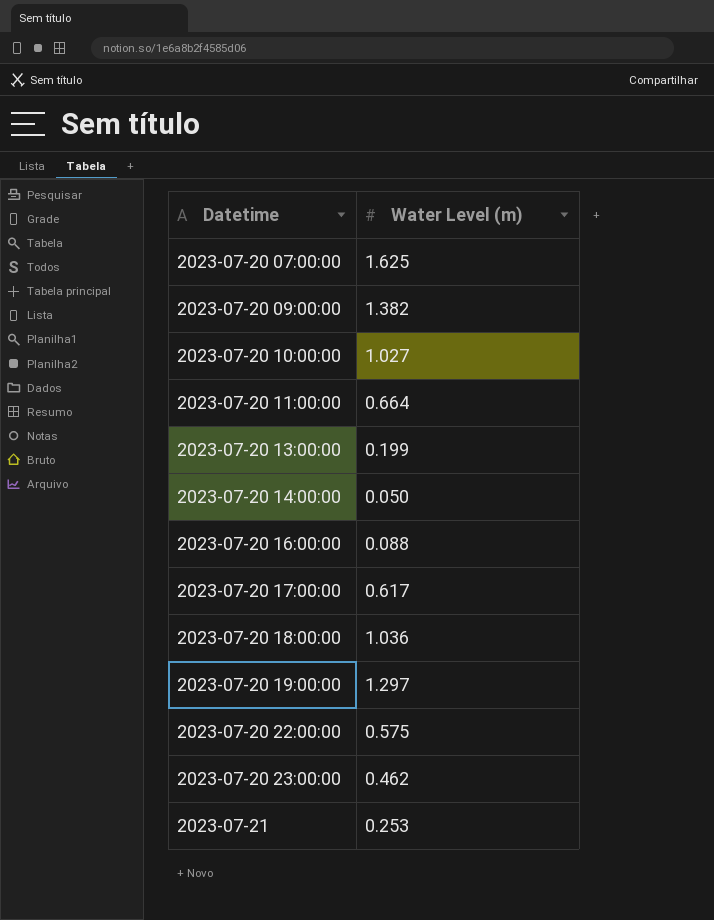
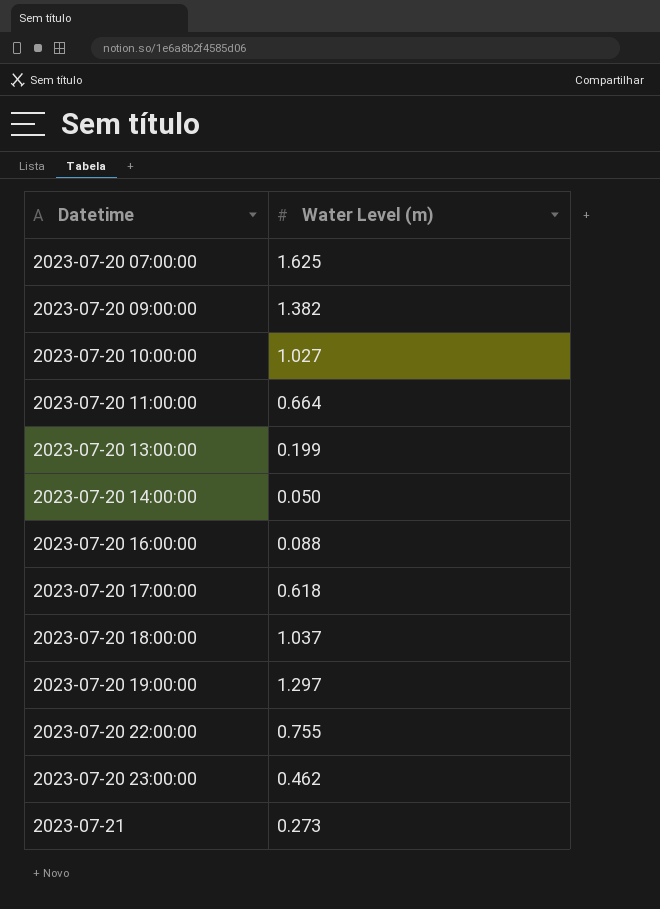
2023-07-20 17:00:00 | Water Level (m): 0.617 -> 0.618
2023-07-20 18:00:00 | Water Level (m): 1.036 -> 1.037
2023-07-20 22:00:00 | Water Level (m): 0.575 -> 0.755
2023-07-21 | Water Level (m): 0.253 -> 0.273

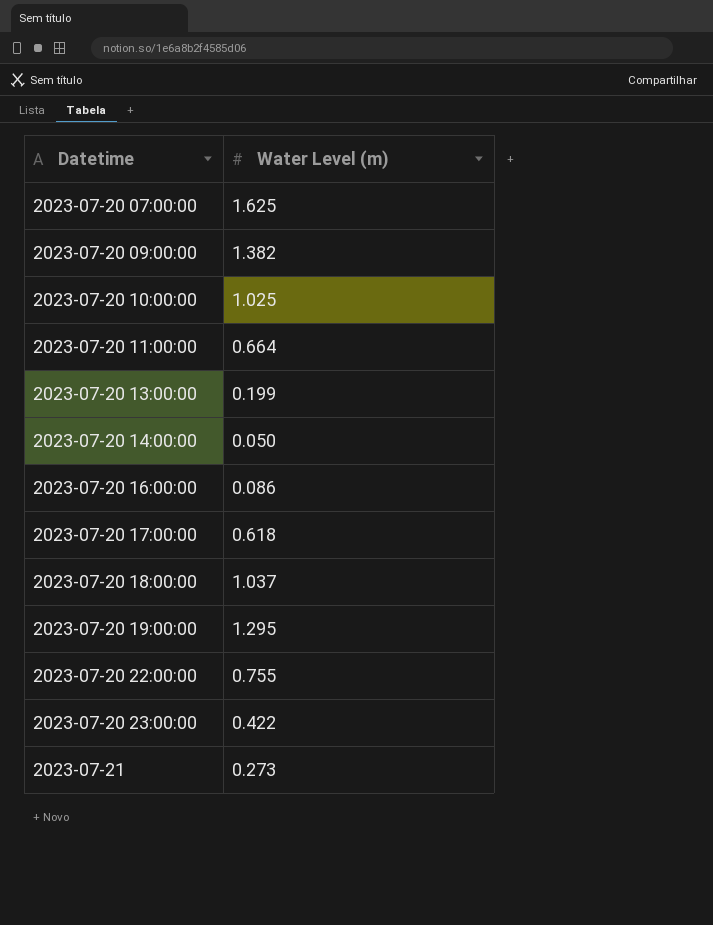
2023-07-20 10:00:00 | Water Level (m): 1.027 -> 1.025
2023-07-20 16:00:00 | Water Level (m): 0.088 -> 0.086
2023-07-20 19:00:00 | Water Level (m): 1.297 -> 1.295
2023-07-20 23:00:00 | Water Level (m): 0.462 -> 0.422

